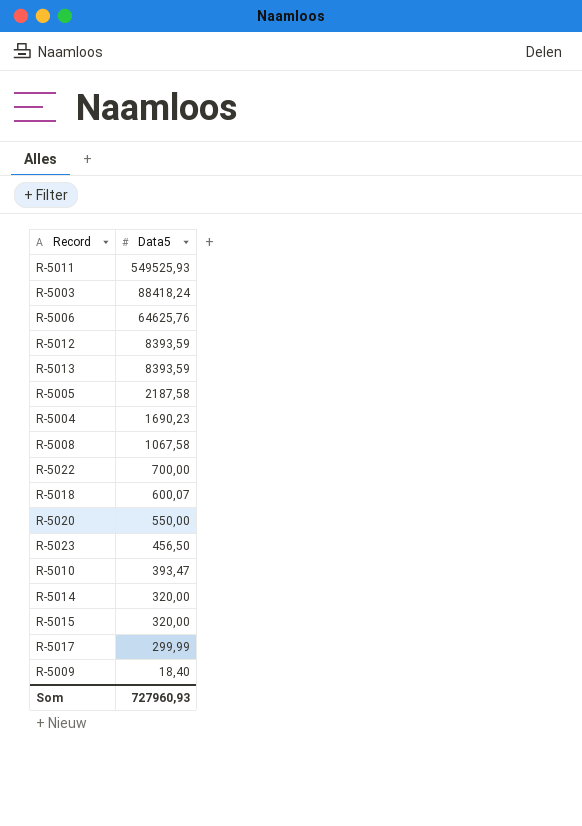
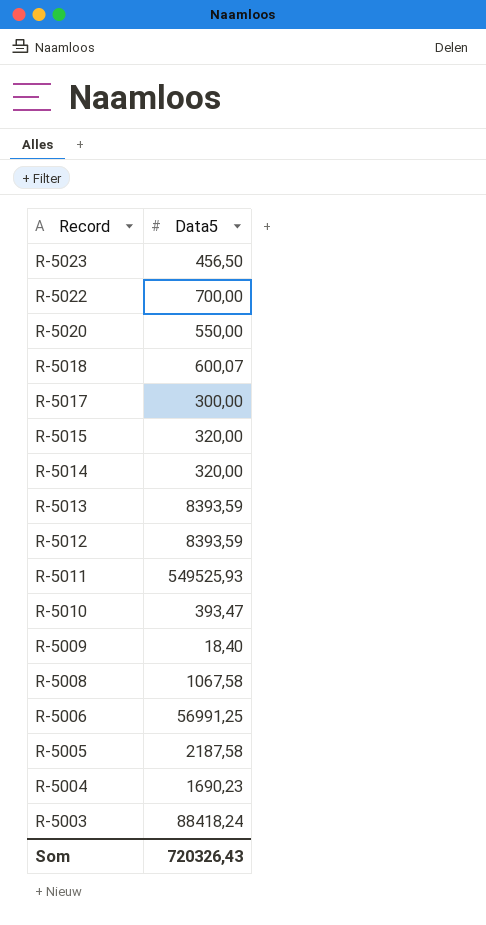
row order: Data5 descending -> Record descending
R-5017 | Data5: 299,99 -> 300,00
R-5006 | Data5: 64625,76 -> 56991,25
Som | Data5: 727960,93 -> 720326,43

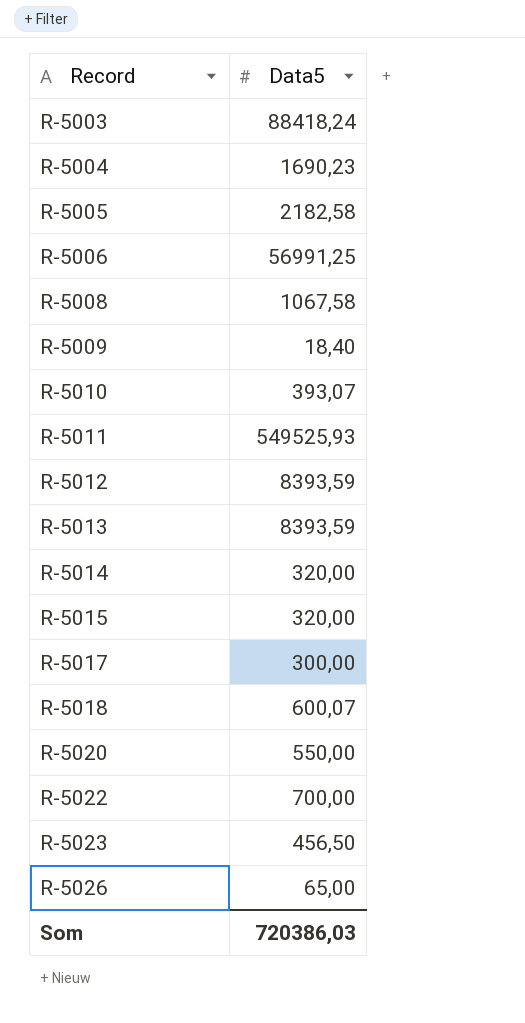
row order: Record descending -> Record ascending
R-5005 | Data5: 2187,58 -> 2182,58
R-5010 | Data5: 393,47 -> 393,07
row R-5026: none -> 65,00
Som | Data5: 720326,43 -> 720386,03

